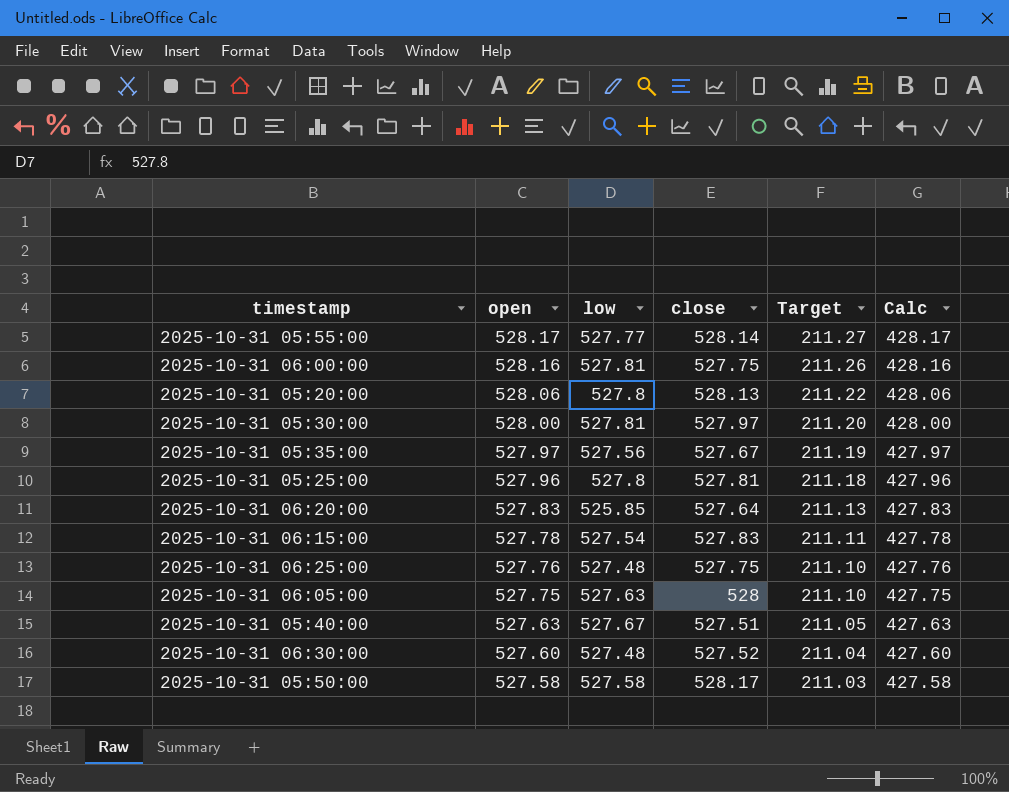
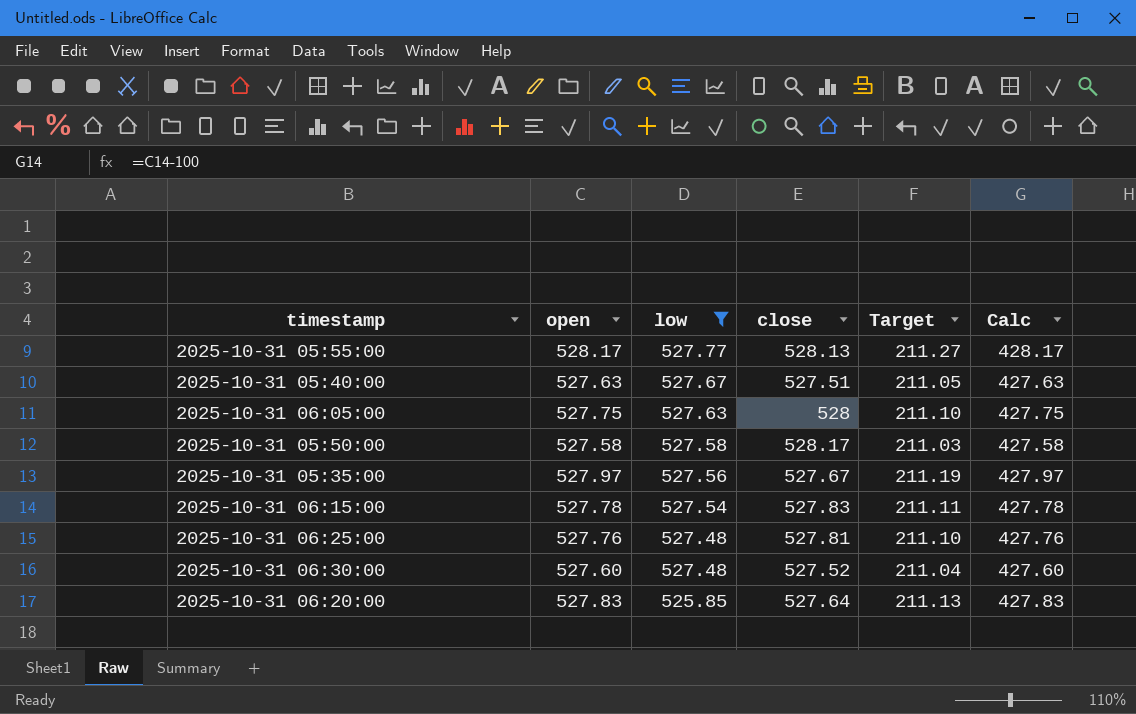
filter: none -> low <= 527.77
row order: open descending -> low descending
2025-10-31 05:55:00 | close: 528.14 -> 528.13
2025-10-31 06:25:00 | close: 527.75 -> 527.81

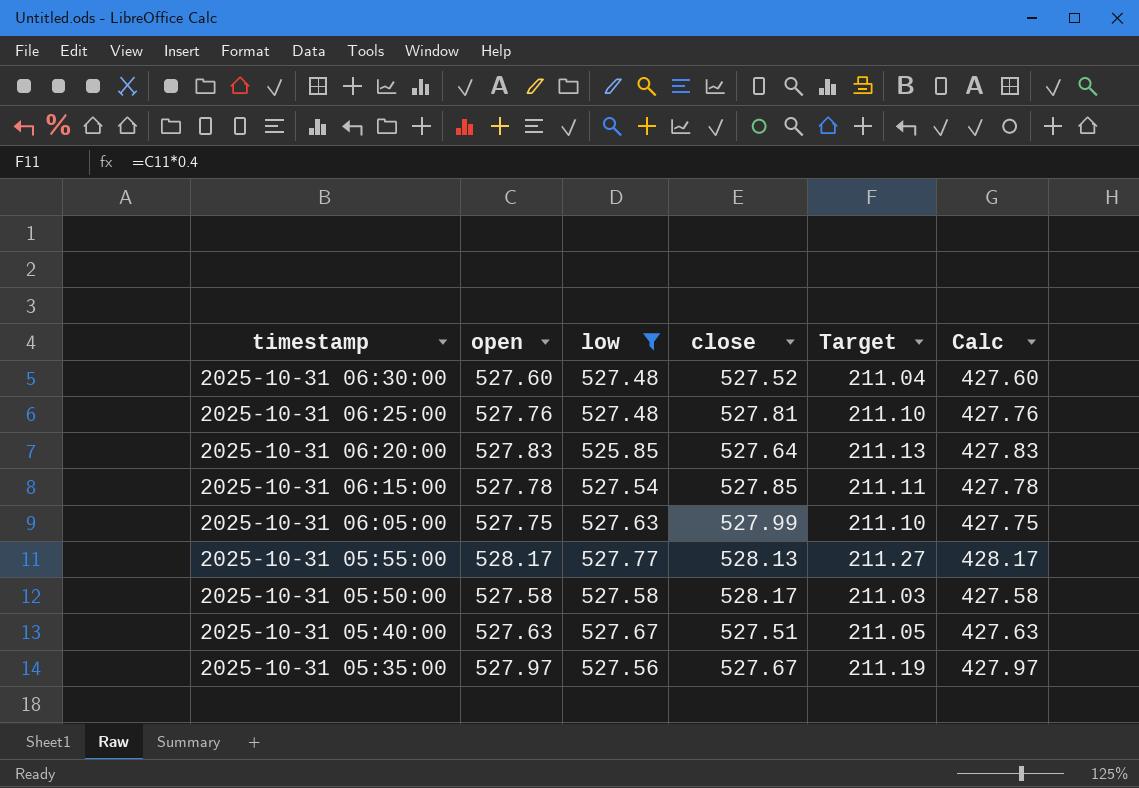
row order: low descending -> timestamp descending
2025-10-31 06:15:00 | close: 527.83 -> 527.85
2025-10-31 06:05:00 | close: 528 -> 527.99

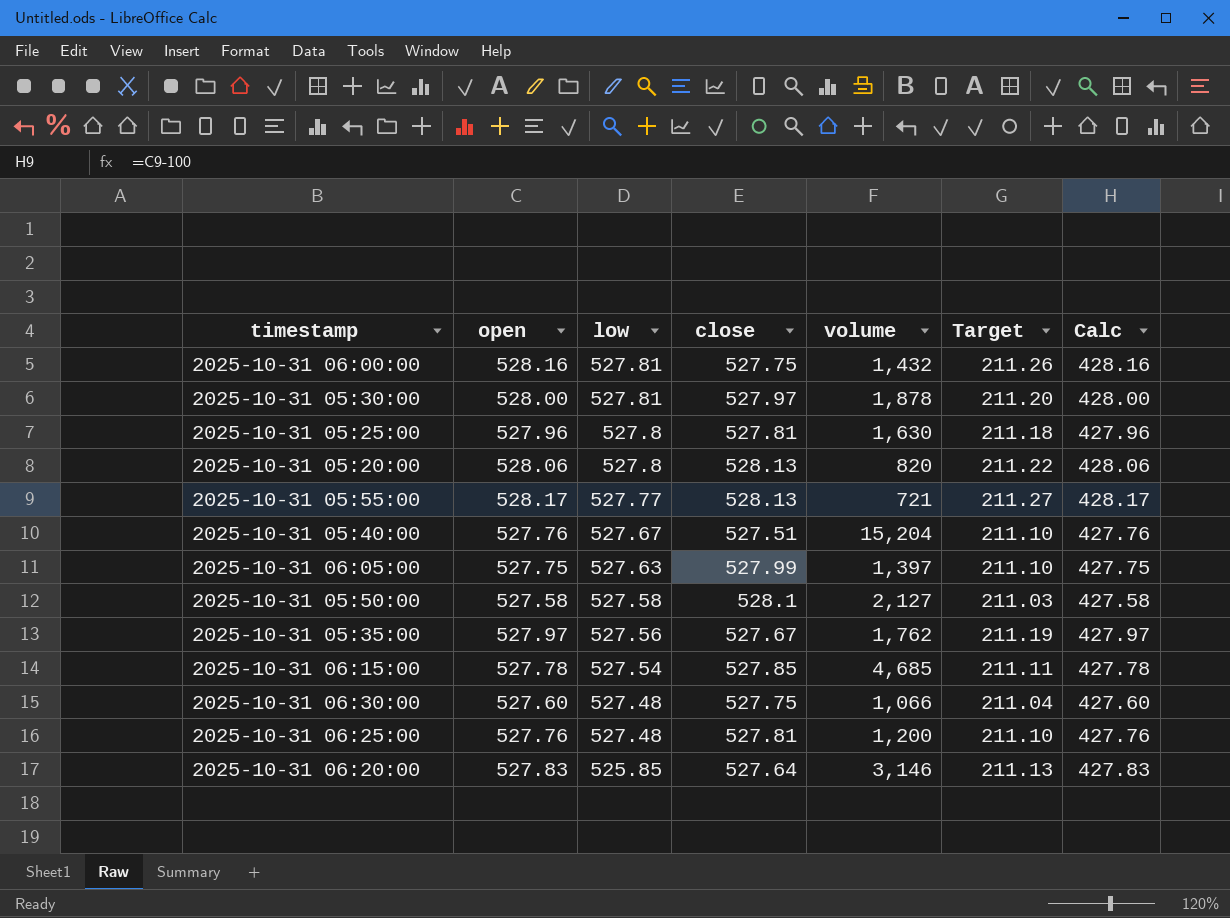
filter: low <= 527.77 -> none
row order: timestamp descending -> low descending
column volume | position: none -> 5
2025-10-31 05:40:00 | open: 527.63 -> 527.76
2025-10-31 05:40:00 | Target: 211.05 -> 211.10
2025-10-31 05:40:00 | Calc: 427.63 -> 427.76
2025-10-31 05:50:00 | close: 528.17 -> 528.1
2025-10-31 06:30:00 | close: 527.52 -> 527.75

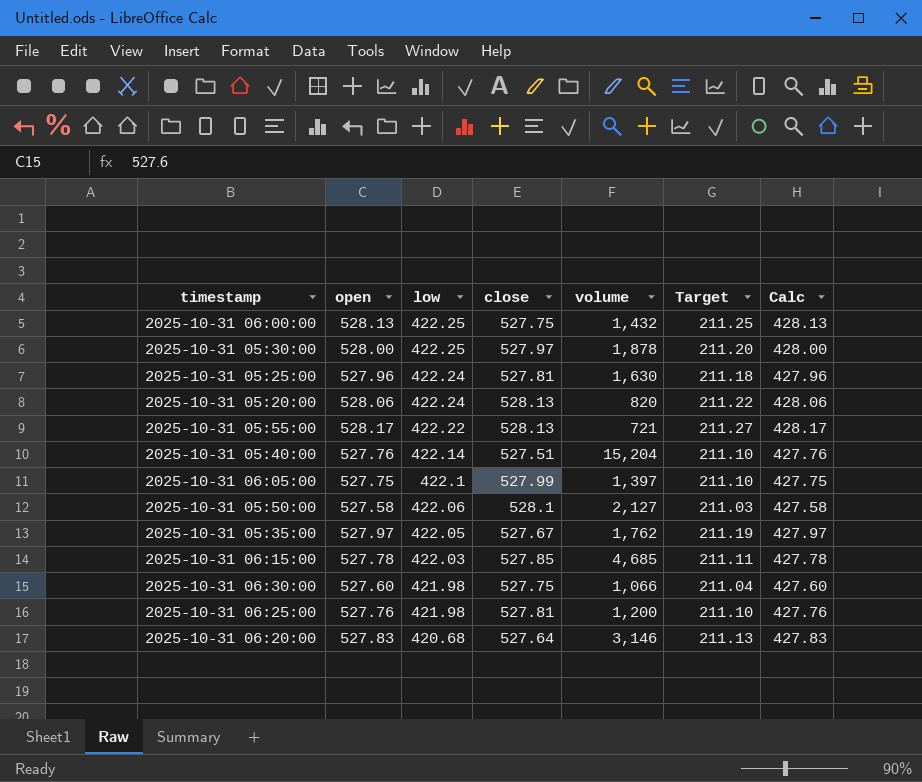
2025-10-31 06:00:00 | open: 528.16 -> 528.13
2025-10-31 06:00:00 | low: 527.81 -> 422.25
2025-10-31 06:00:00 | Target: 211.26 -> 211.25
2025-10-31 06:00:00 | Calc: 428.16 -> 428.13
2025-10-31 05:30:00 | low: 527.81 -> 422.25
2025-10-31 05:25:00 | low: 527.8 -> 422.24
2025-10-31 05:20:00 | low: 527.8 -> 422.24
2025-10-31 05:55:00 | low: 527.77 -> 422.22
2025-10-31 05:40:00 | low: 527.67 -> 422.14
2025-10-31 06:05:00 | low: 527.63 -> 422.1
2025-10-31 05:50:00 | low: 527.58 -> 422.06
2025-10-31 05:35:00 | low: 527.56 -> 422.05
2025-10-31 06:15:00 | low: 527.54 -> 422.03
2025-10-31 06:30:00 | low: 527.48 -> 421.98
2025-10-31 06:25:00 | low: 527.48 -> 421.98
2025-10-31 06:20:00 | low: 525.85 -> 420.68

